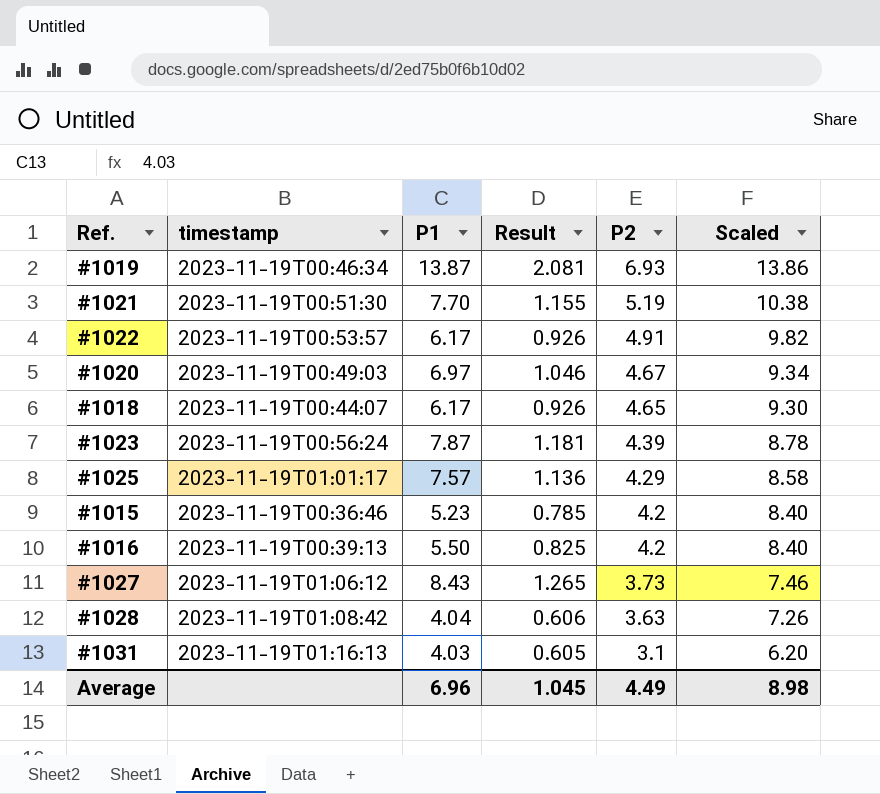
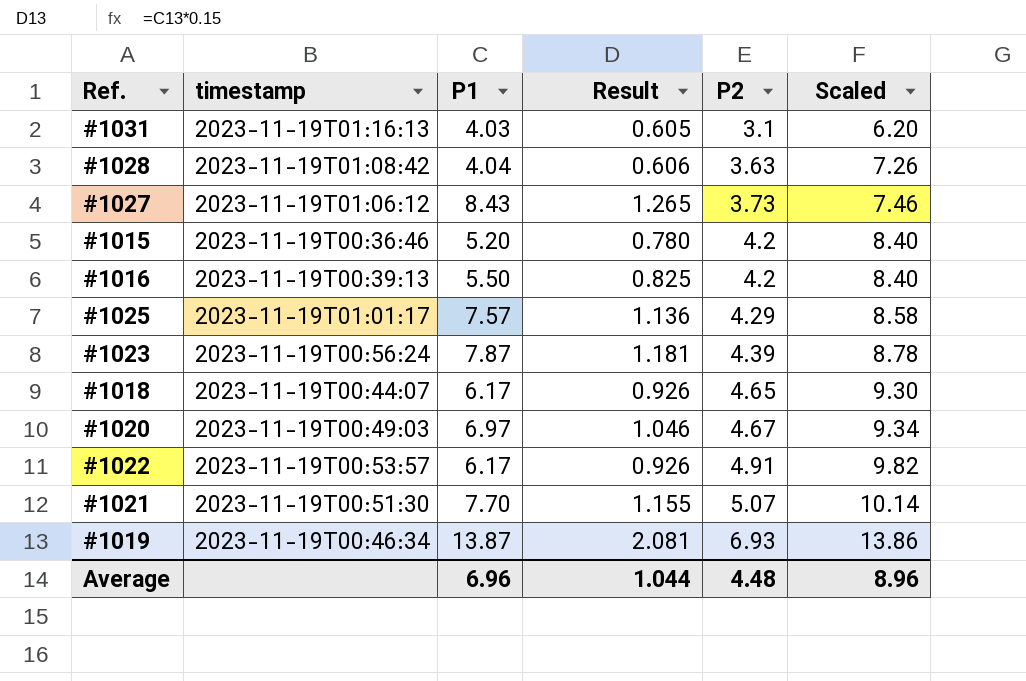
row order: P2 descending -> P2 ascending
#1015 | P1: 5.23 -> 5.20
#1015 | Result: 0.785 -> 0.780
#1021 | P2: 5.19 -> 5.07
#1021 | Scaled: 10.38 -> 10.14
Average | Result: 1.045 -> 1.044
Average | P2: 4.49 -> 4.48
Average | Scaled: 8.98 -> 8.96

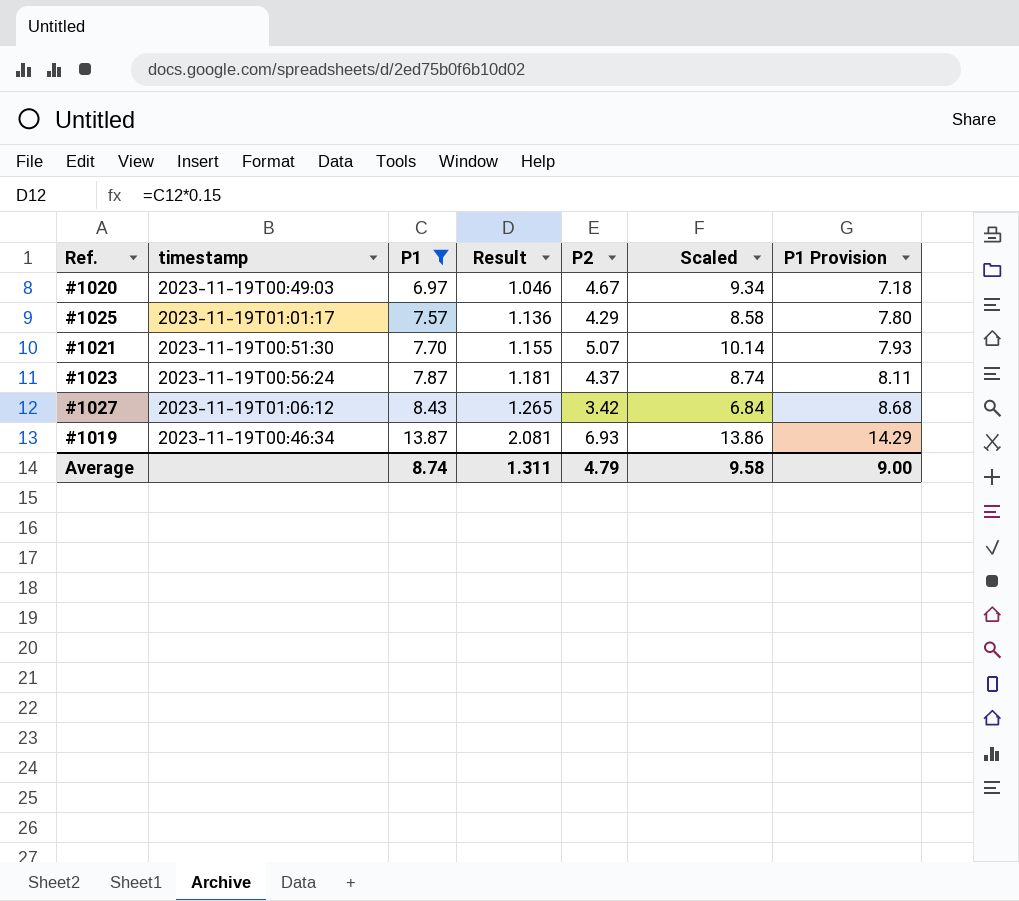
filter: none -> P1 >= 6.97
row order: P2 ascending -> P1 ascending
column P1 Provision | formula: none -> [P1] * 1.03
#1023 | P2: 4.39 -> 4.37
#1023 | Scaled: 8.78 -> 8.74
#1027 | P2: 3.73 -> 3.42
#1027 | Scaled: 7.46 -> 6.84
Average | P1: 6.96 -> 8.74
Average | Result: 1.044 -> 1.311
Average | P2: 4.48 -> 4.79
Average | Scaled: 8.96 -> 9.58

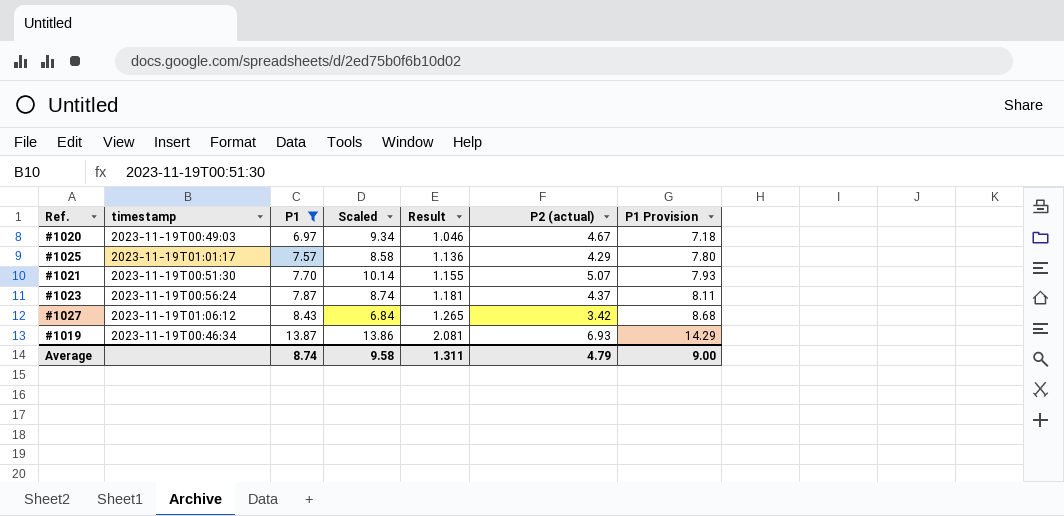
column Scaled | position: 6 -> 4
column name: P2 -> P2 (actual)

